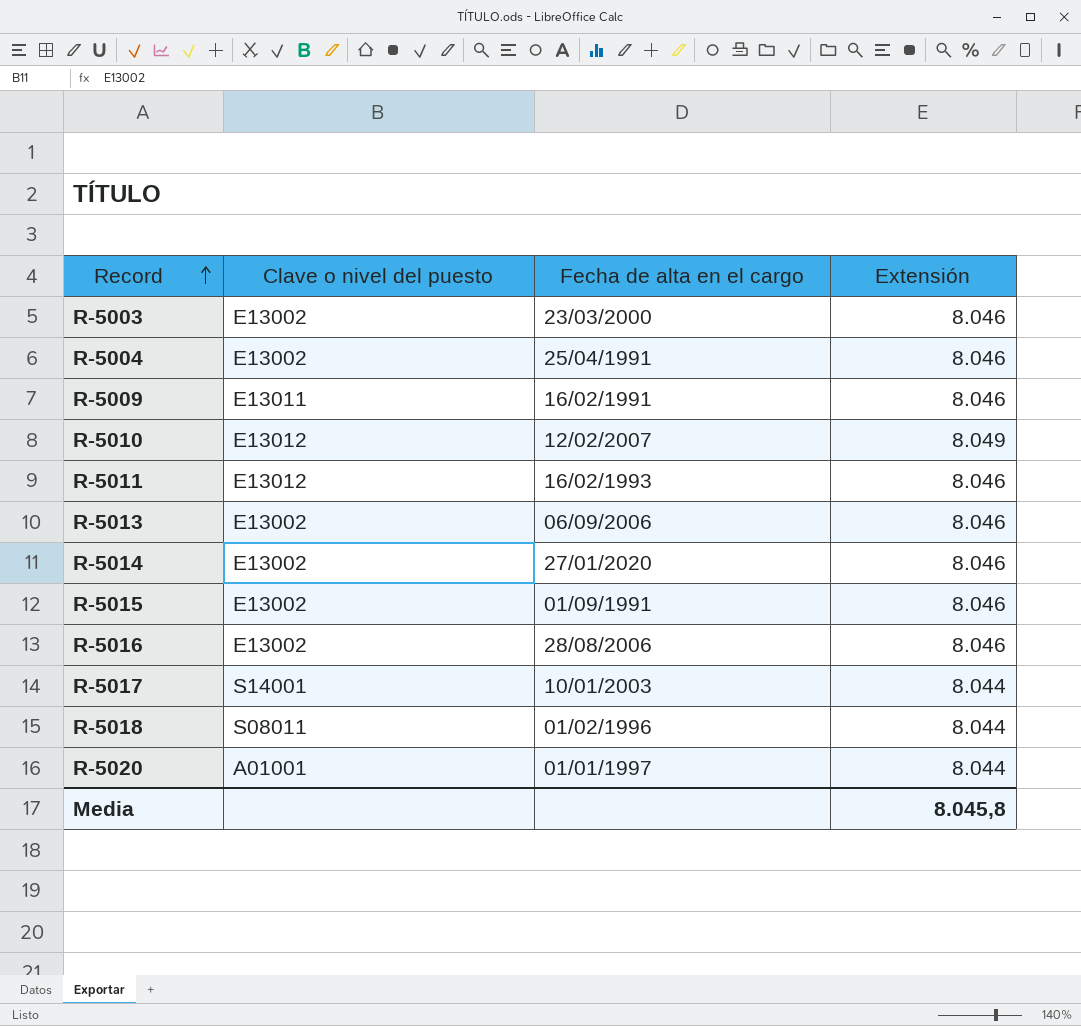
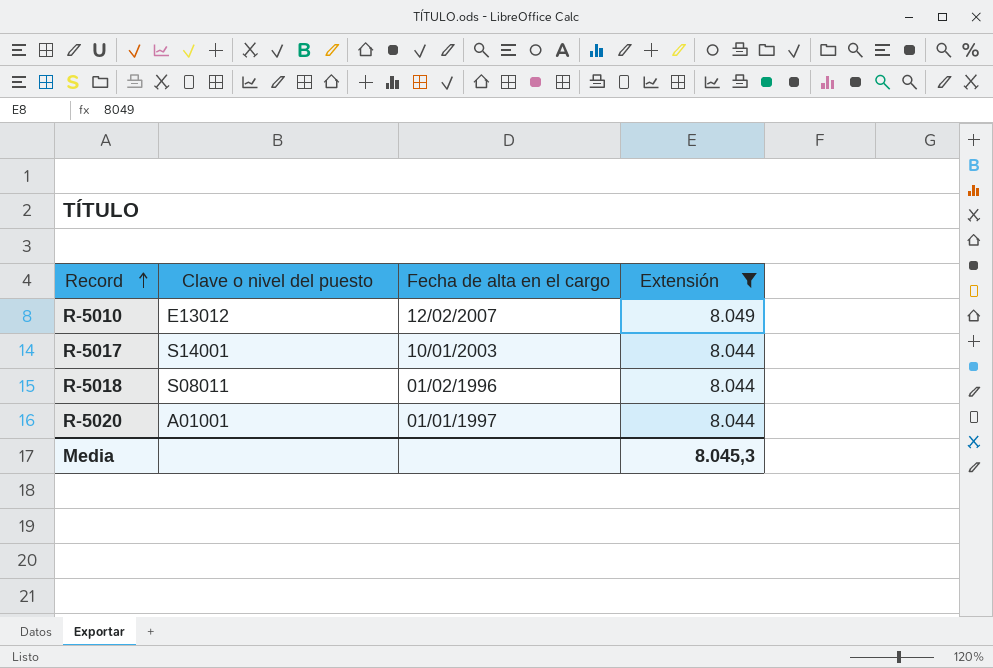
filter: none -> Extensión != 8.046
Media | Extensión: 8.045,8 -> 8.045,3

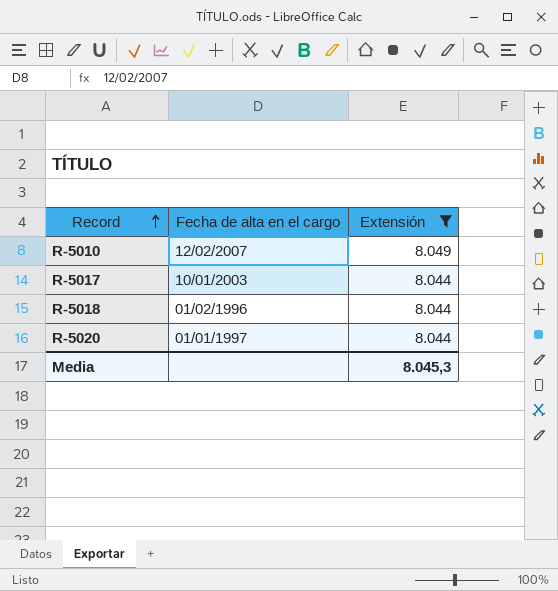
column Clave o nivel del puesto | position: 2 -> none

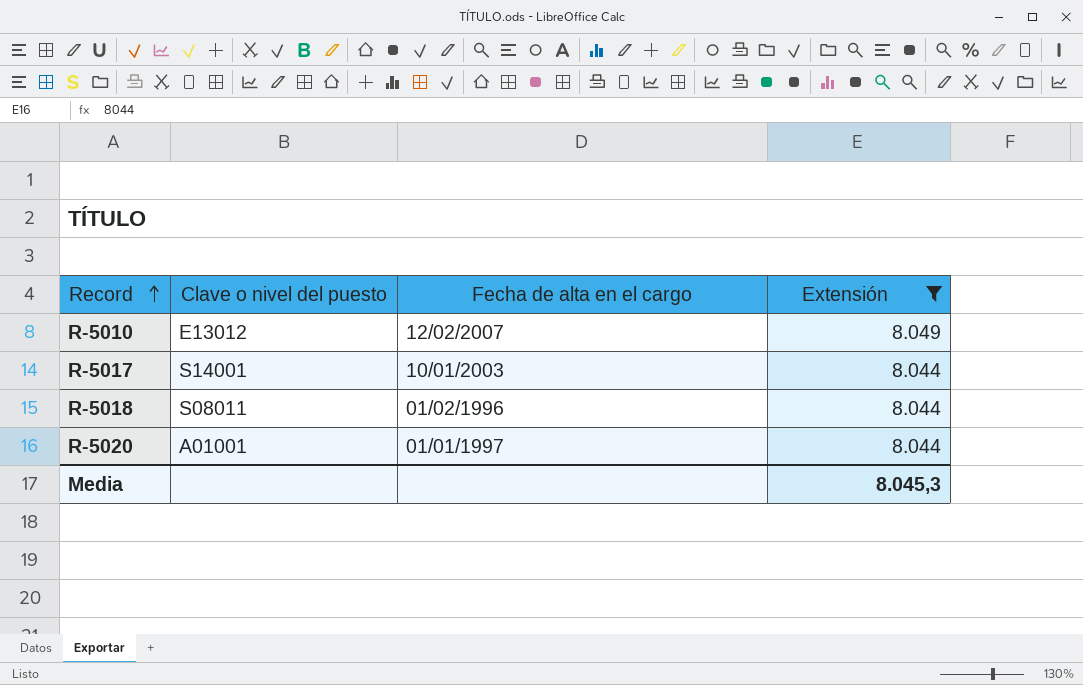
column Clave o nivel del puesto | position: none -> 2

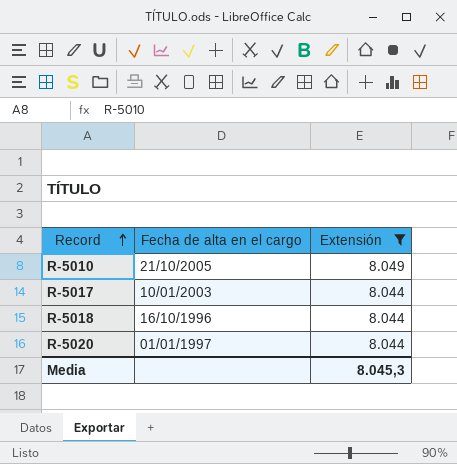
column Clave o nivel del puesto | position: 2 -> none
R-5010 | Fecha de alta en el cargo: 12/02/2007 -> 21/10/2005
R-5018 | Fecha de alta en el cargo: 01/02/1996 -> 16/10/1996

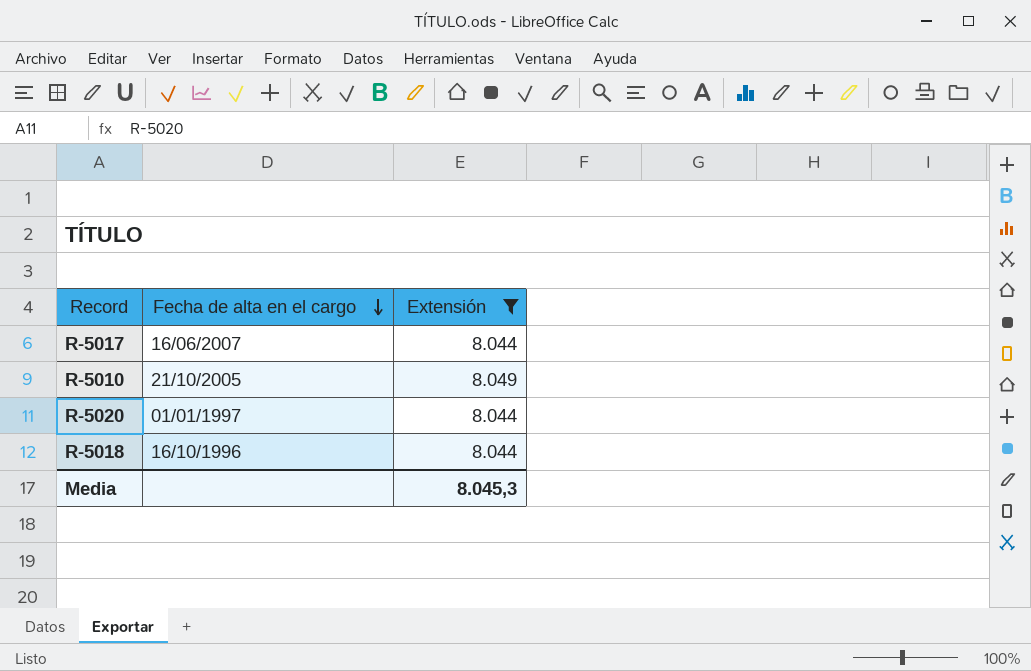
row order: Record ascending -> Fecha de alta en el cargo descending
R-5017 | Fecha de alta en el cargo: 10/01/2003 -> 16/06/2007

